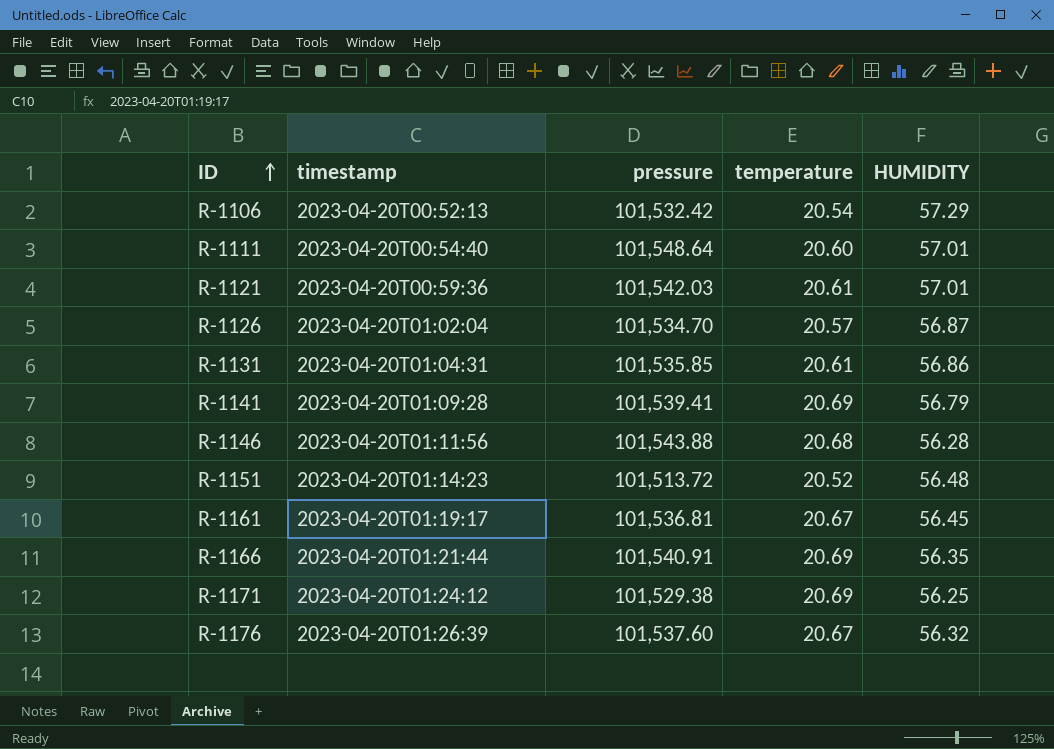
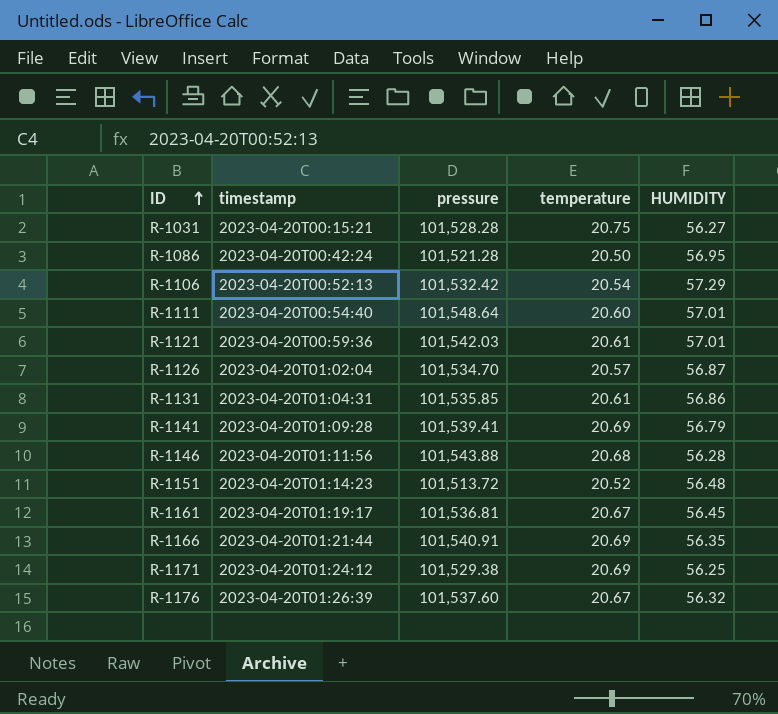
row R-1031: none -> 2023-04-20T00:15:21 | 101,528.28 | 20.75 | 56.27
row R-1086: none -> 2023-04-20T00:42:24 | 101,521.28 | 20.50 | 56.95

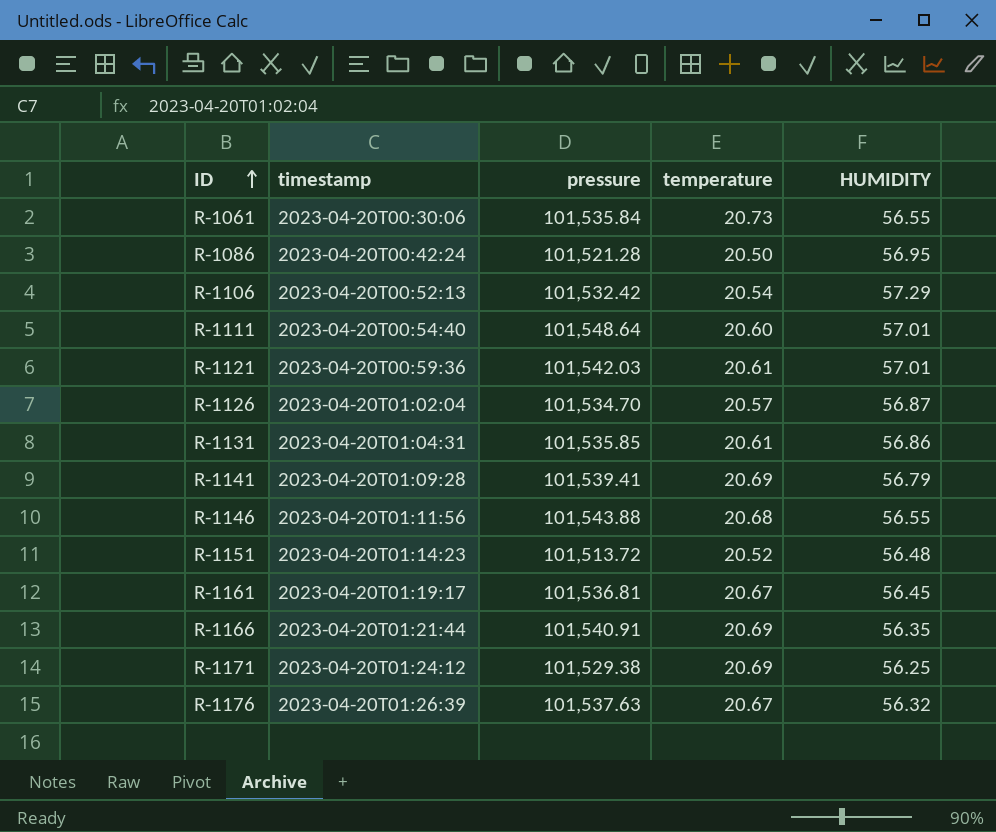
row R-1031: 2023-04-20T00:15:21 | 101,528.28 | 20.75 | 56.27 -> none
row R-1061: none -> 2023-04-20T00:30:06 | 101,535.84 | 20.73 | 56.55
R-1146 | HUMIDITY: 56.28 -> 56.55
R-1176 | pressure: 101,537.60 -> 101,537.63

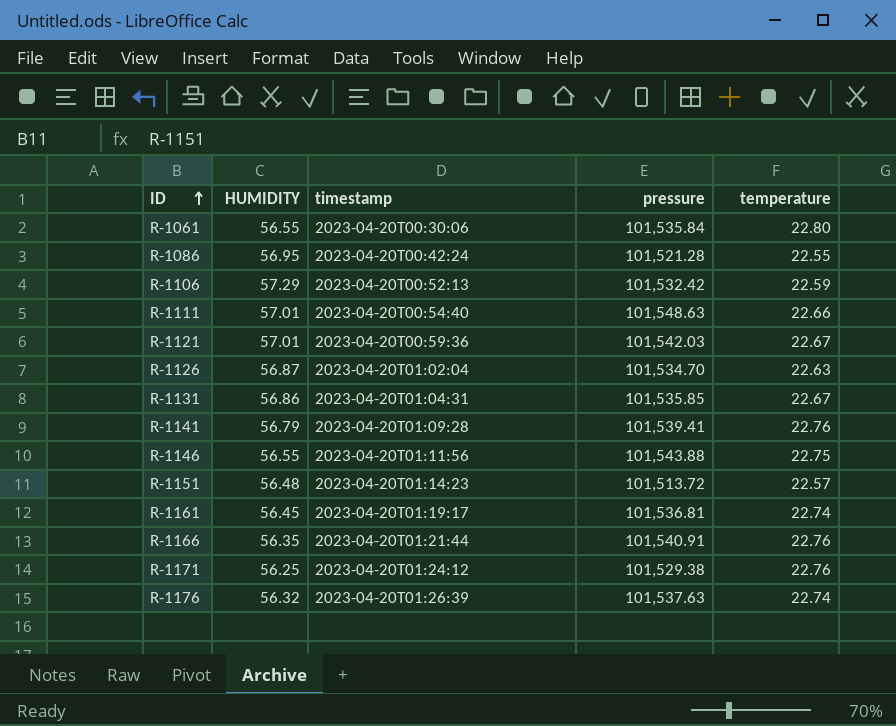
column HUMIDITY | position: 5 -> 2
R-1061 | temperature: 20.73 -> 22.80
R-1086 | temperature: 20.50 -> 22.55
R-1106 | temperature: 20.54 -> 22.59
R-1111 | pressure: 101,548.64 -> 101,548.63
R-1111 | temperature: 20.60 -> 22.66
R-1121 | temperature: 20.61 -> 22.67
R-1126 | temperature: 20.57 -> 22.63
R-1131 | temperature: 20.61 -> 22.67
R-1141 | temperature: 20.69 -> 22.76
R-1146 | temperature: 20.68 -> 22.75
R-1151 | temperature: 20.52 -> 22.57
R-1161 | temperature: 20.67 -> 22.74
R-1166 | temperature: 20.69 -> 22.76
R-1171 | temperature: 20.69 -> 22.76
R-1176 | temperature: 20.67 -> 22.74

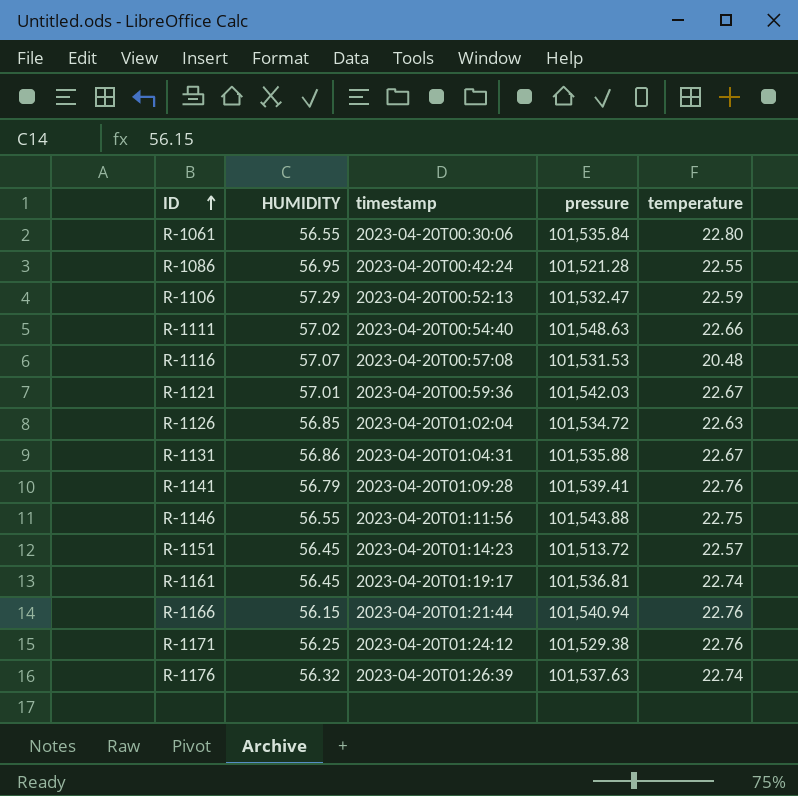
R-1106 | pressure: 101,532.42 -> 101,532.47
R-1111 | HUMIDITY: 57.01 -> 57.02
row R-1116: none -> 57.07 | 2023-04-20T00:57:08 | 101,531.53 | 20.48
R-1126 | HUMIDITY: 56.87 -> 56.85
R-1126 | pressure: 101,534.70 -> 101,534.72
R-1131 | pressure: 101,535.85 -> 101,535.88
R-1151 | HUMIDITY: 56.48 -> 56.45
R-1166 | HUMIDITY: 56.35 -> 56.15
R-1166 | pressure: 101,540.91 -> 101,540.94

